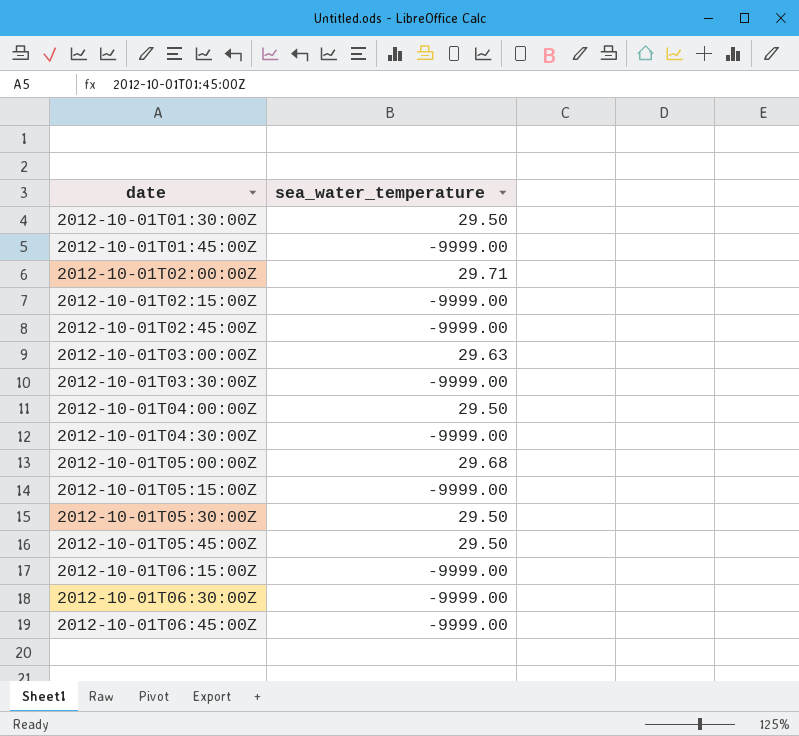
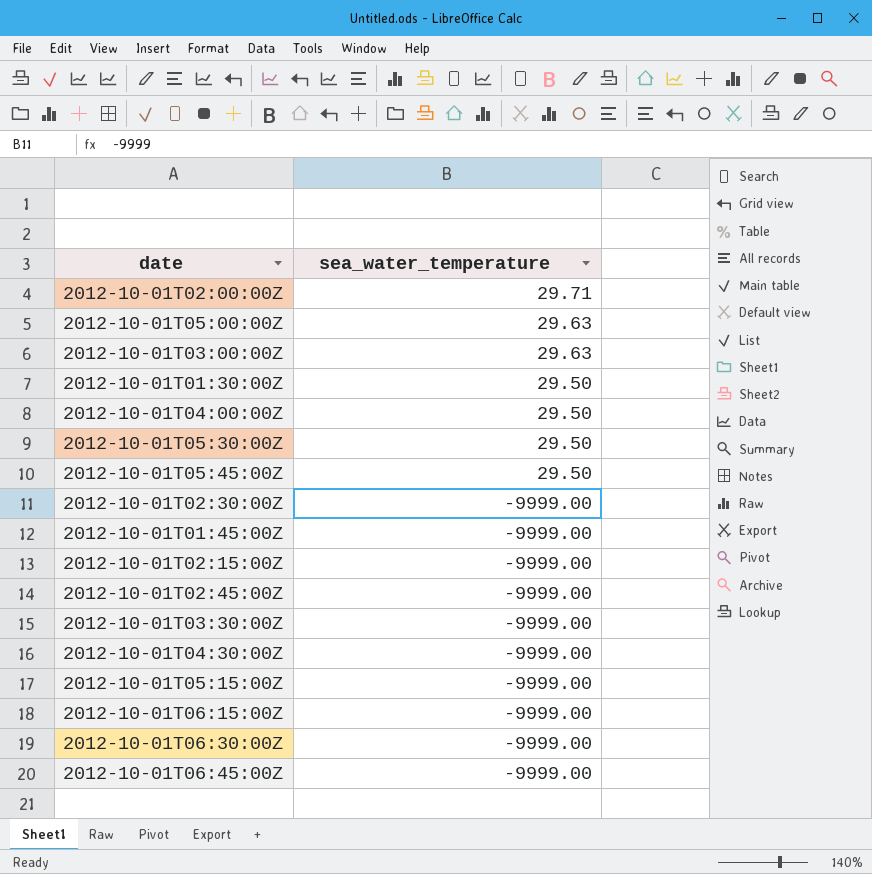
row order: date ascending -> sea_water_temperature descending
2012-10-01T05:00:00Z | sea_water_temperature: 29.68 -> 29.63
row 2012-10-01T02:30:00Z: none -> -9999.00

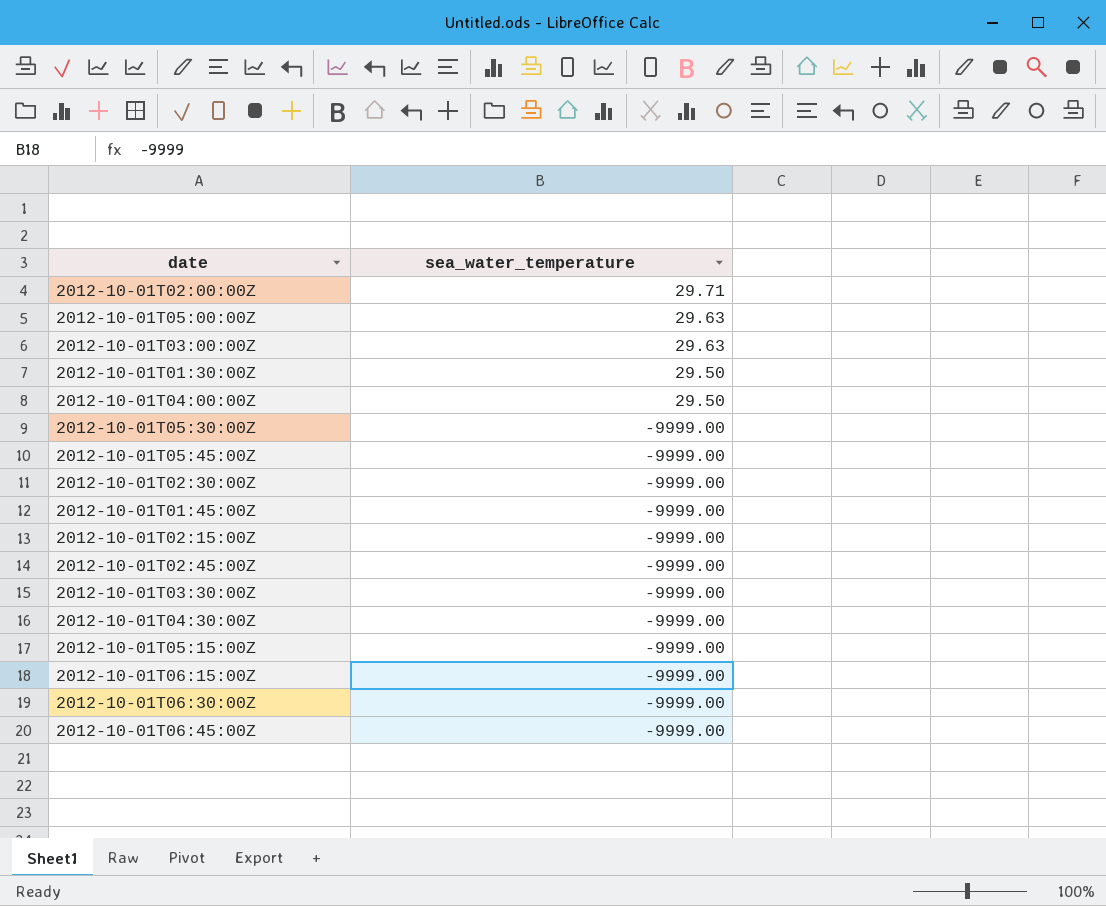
2012-10-01T05:30:00Z | sea_water_temperature: 29.50 -> -9999.00
2012-10-01T05:45:00Z | sea_water_temperature: 29.50 -> -9999.00

